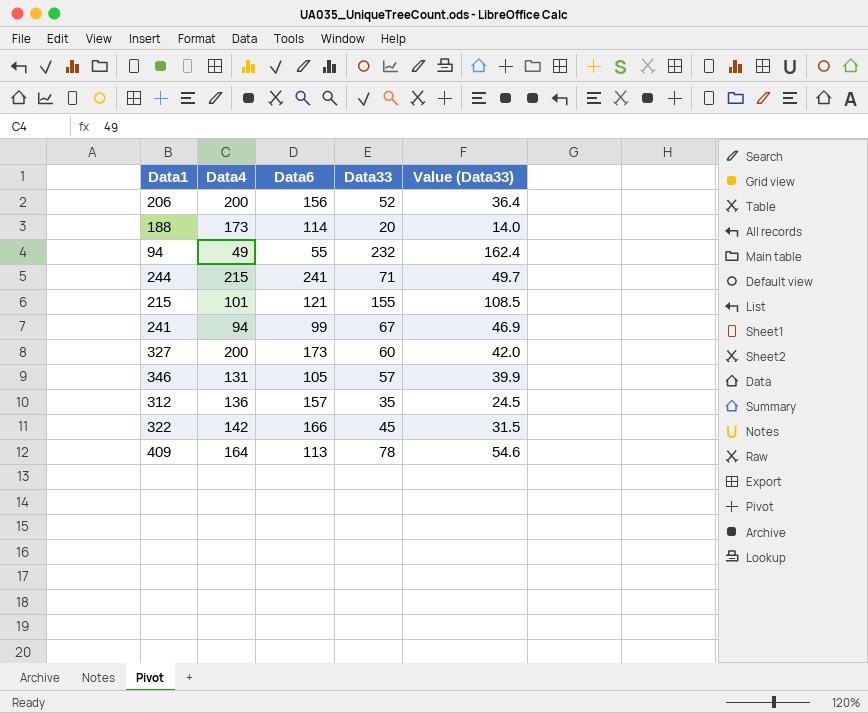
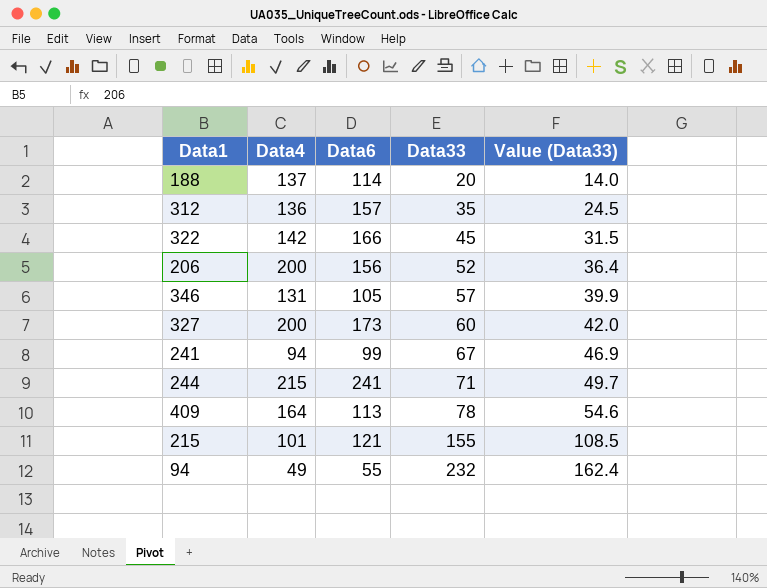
row order: none -> Data33 ascending
188 | Data4: 173 -> 137

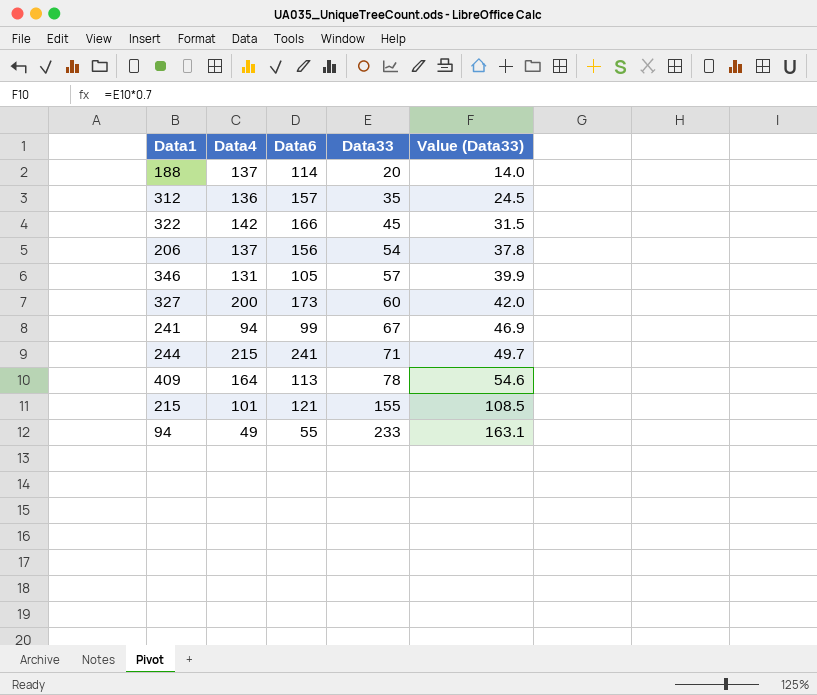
206 | Data4: 200 -> 137
206 | Data33: 52 -> 54
206 | Value (Data33): 36.4 -> 37.8
94 | Data33: 232 -> 233
94 | Value (Data33): 162.4 -> 163.1

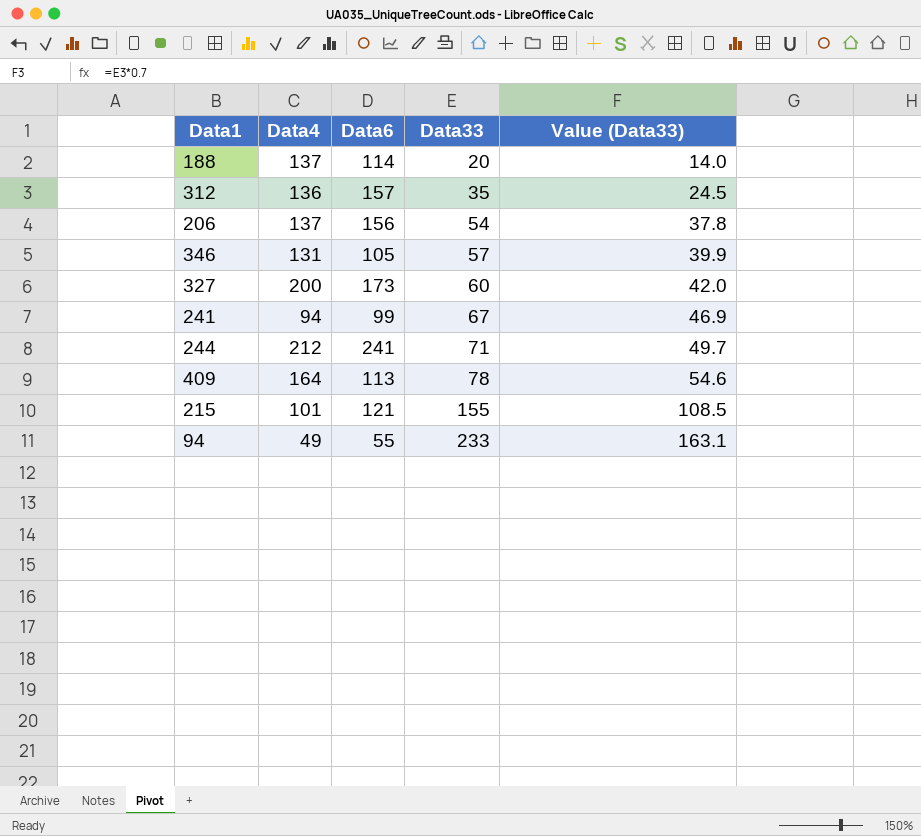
row 322: 142 | 166 | 45 | 31.5 -> none
244 | Data4: 215 -> 212

